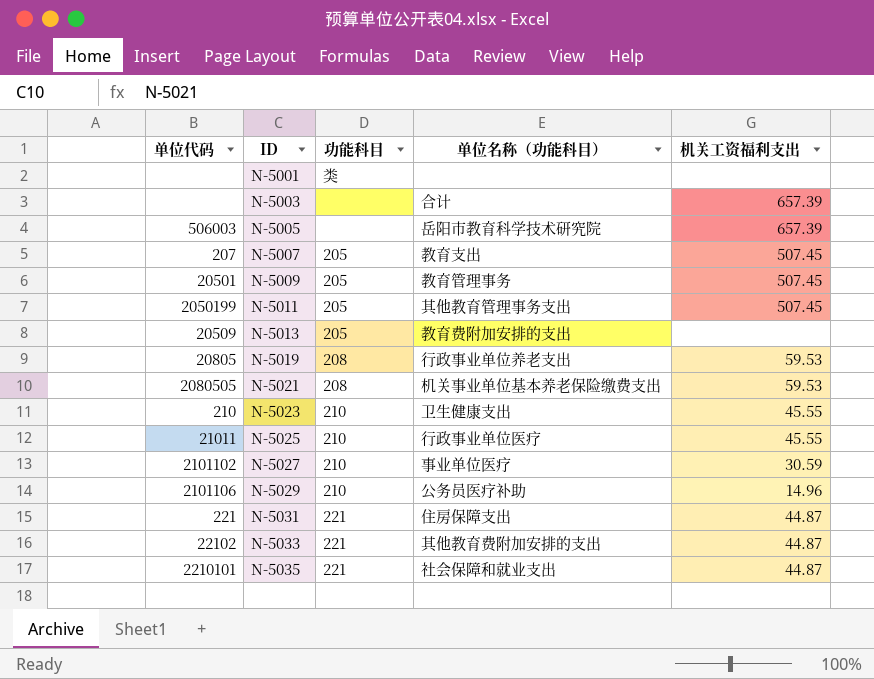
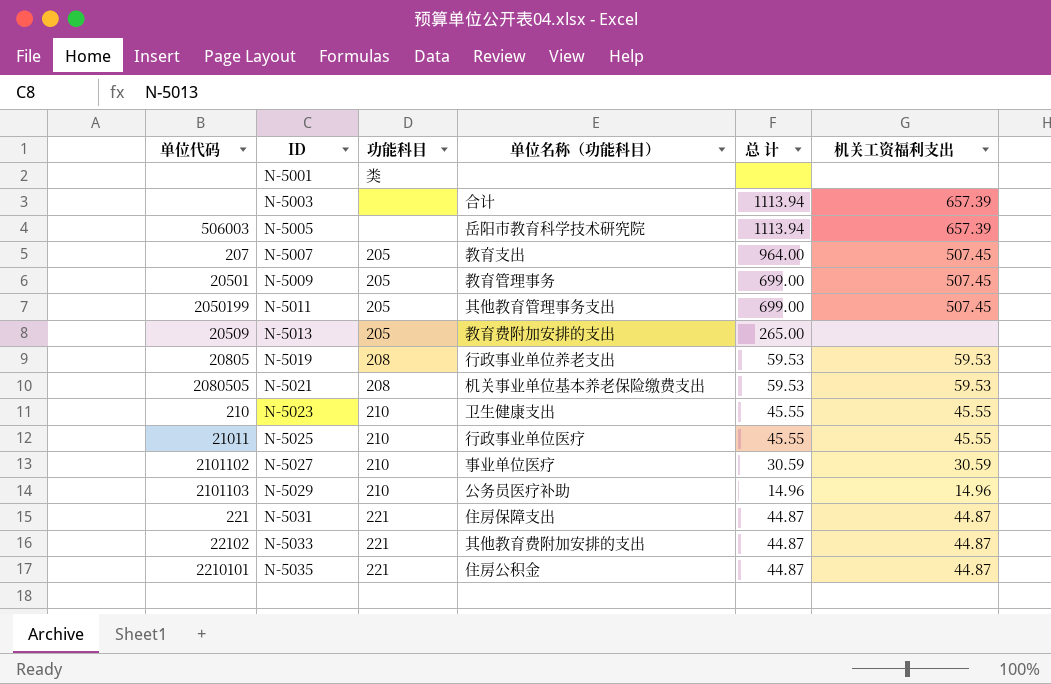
column 总 计 | position: none -> 5
N-5029 | 单位代码: 2101106 -> 2101103
N-5035 | 单位名称（功能科目）: 社会保障和就业支出 -> 住房公积金

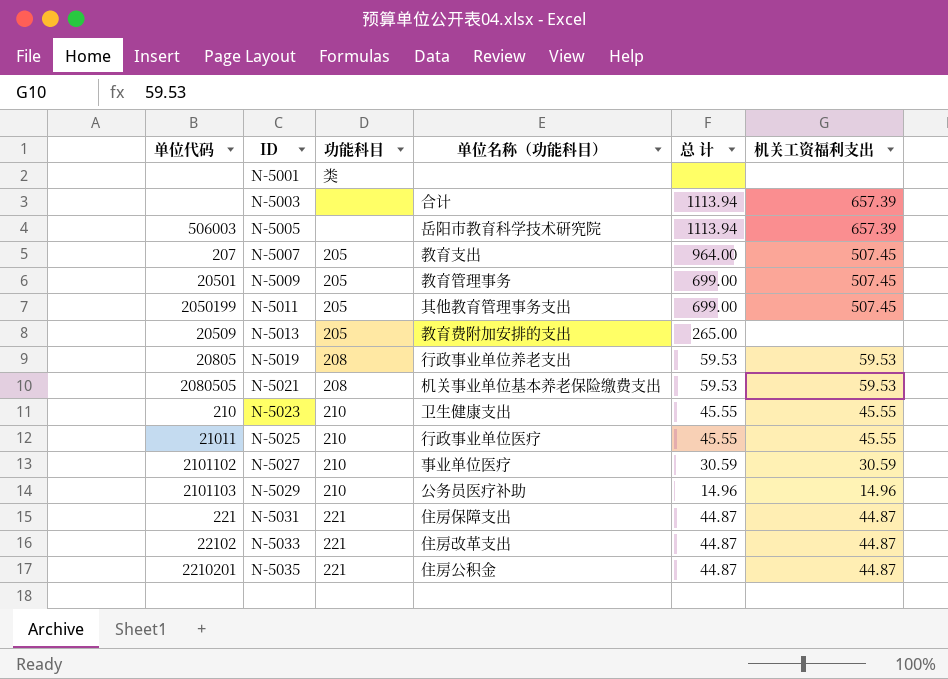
N-5033 | 单位名称（功能科目）: 其他教育费附加安排的支出 -> 住房改革支出
N-5035 | 单位代码: 2210101 -> 2210201

